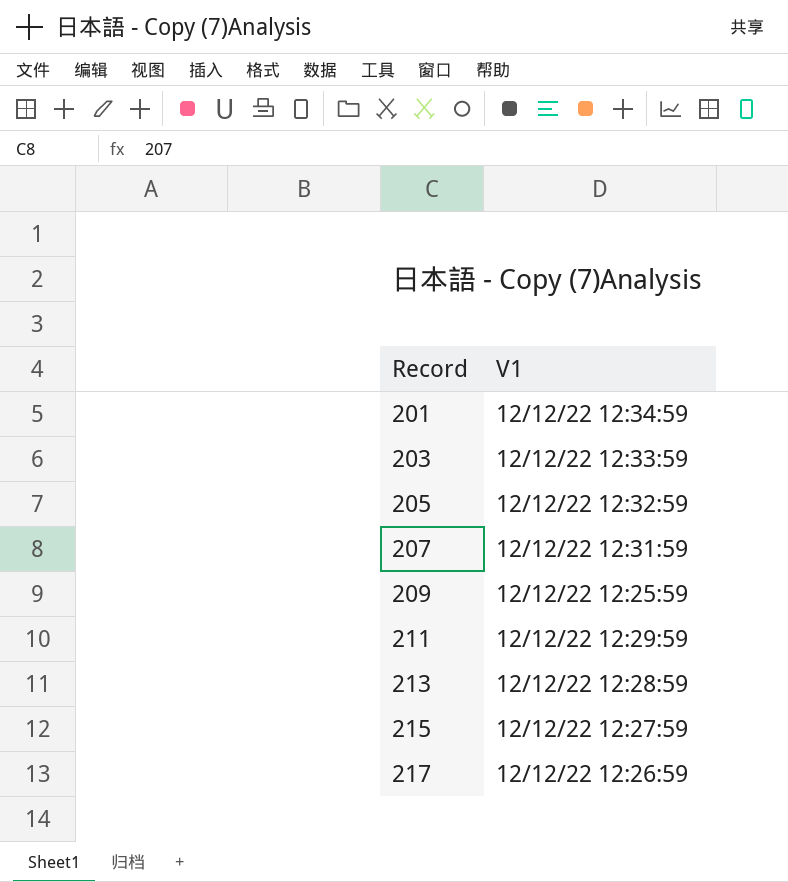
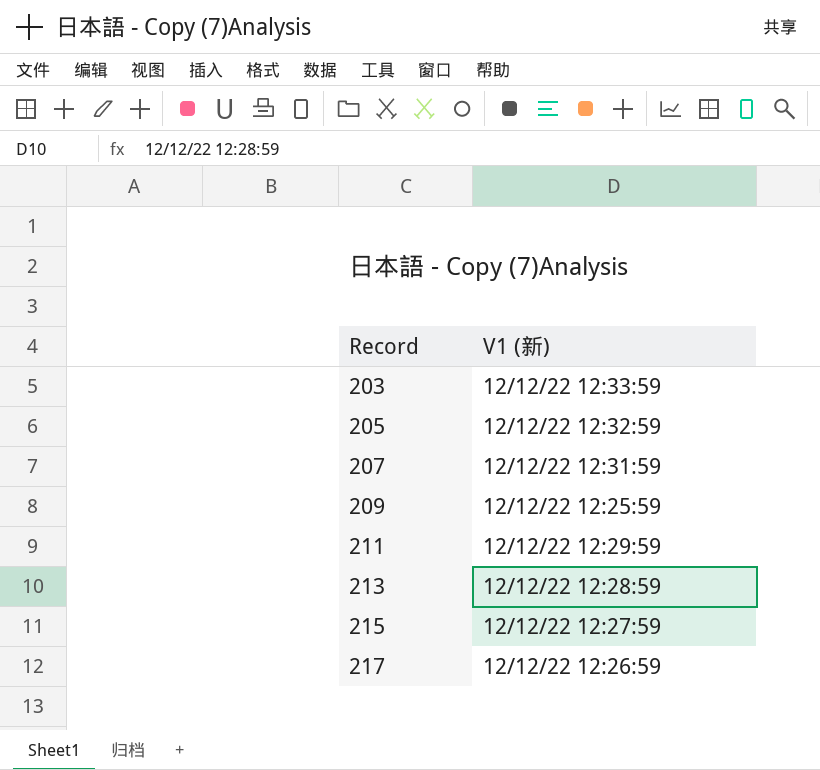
column name: V1 -> V1 (新)
row 201: 12/12/22 12:34:59 -> none

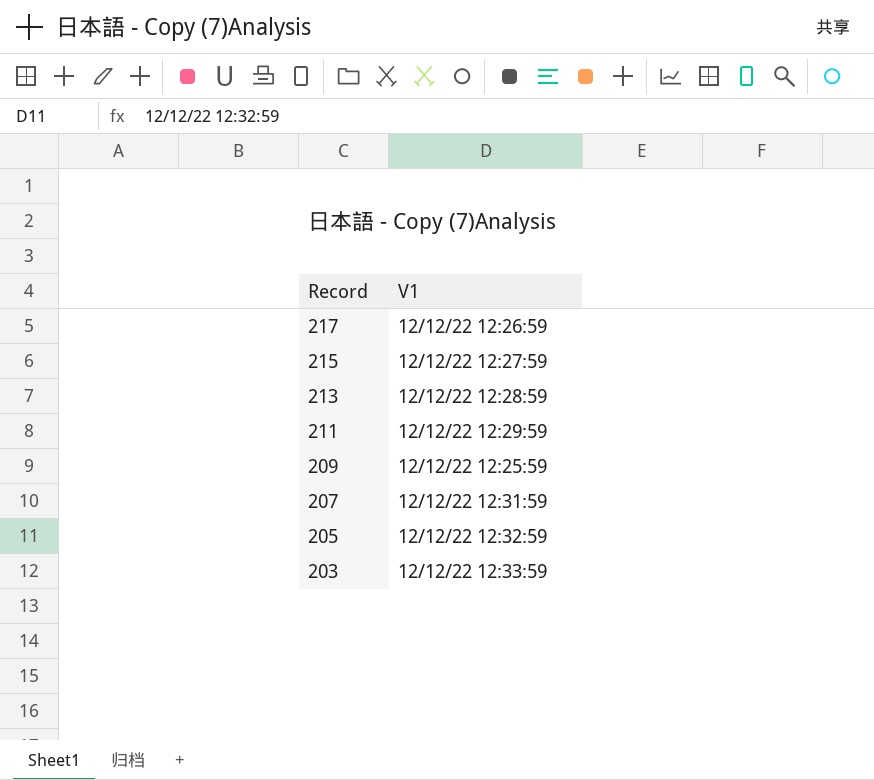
row order: Record ascending -> Record descending
column name: V1 (新) -> V1

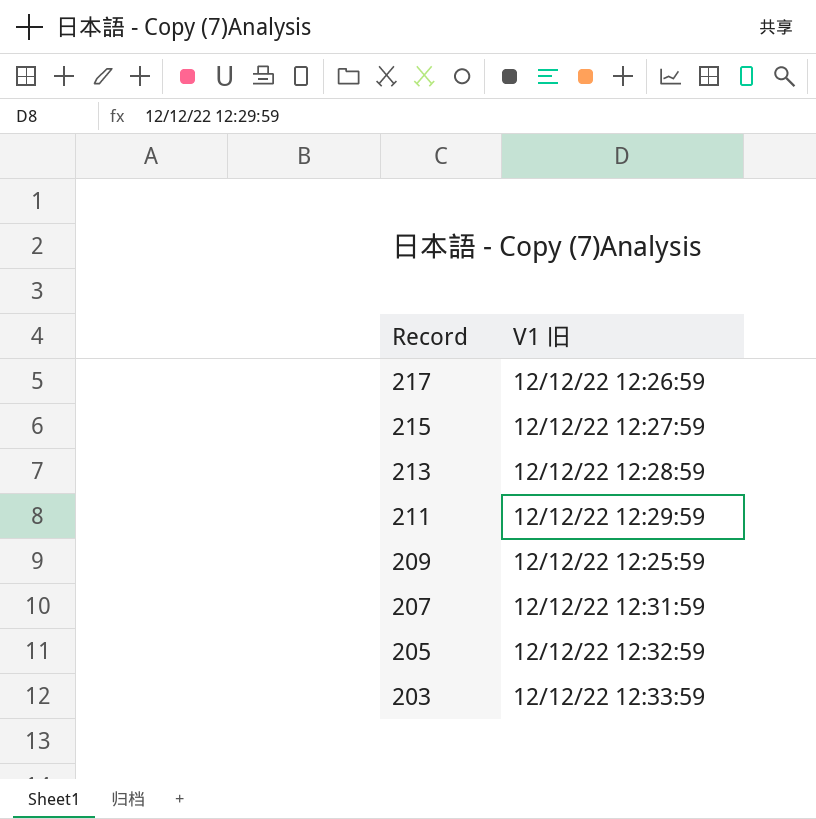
column name: V1 -> V1 旧

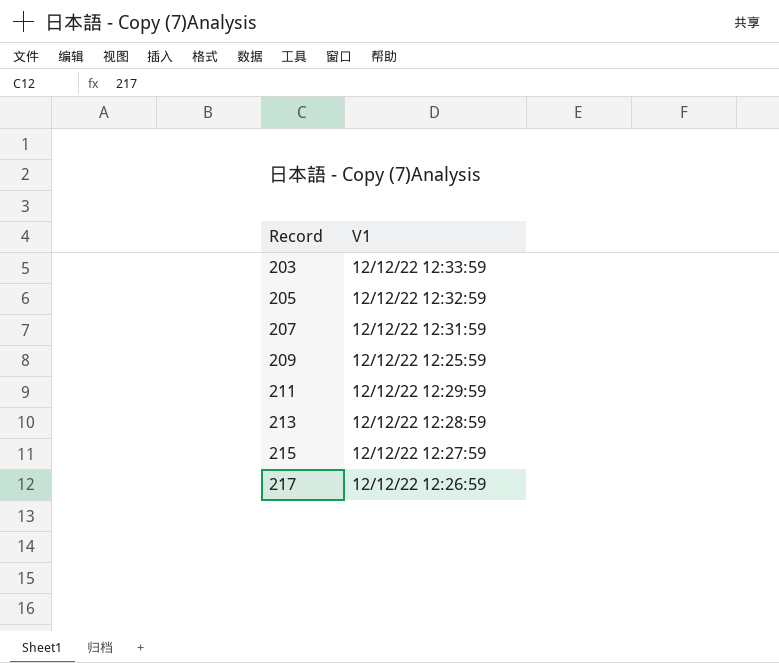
row order: Record descending -> Record ascending
column name: V1 旧 -> V1

